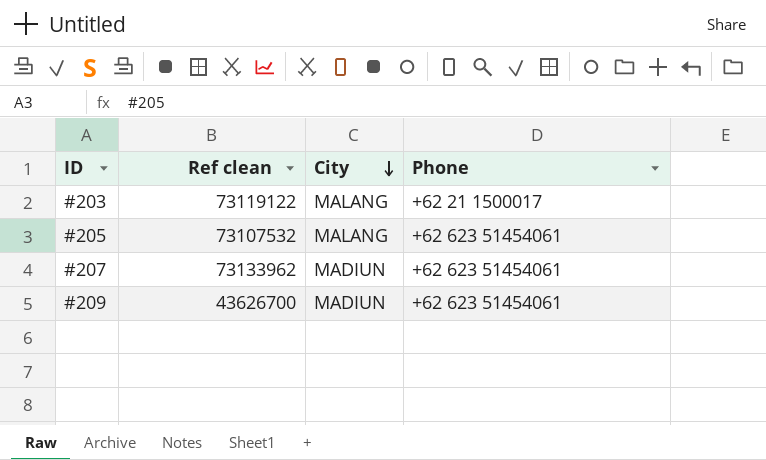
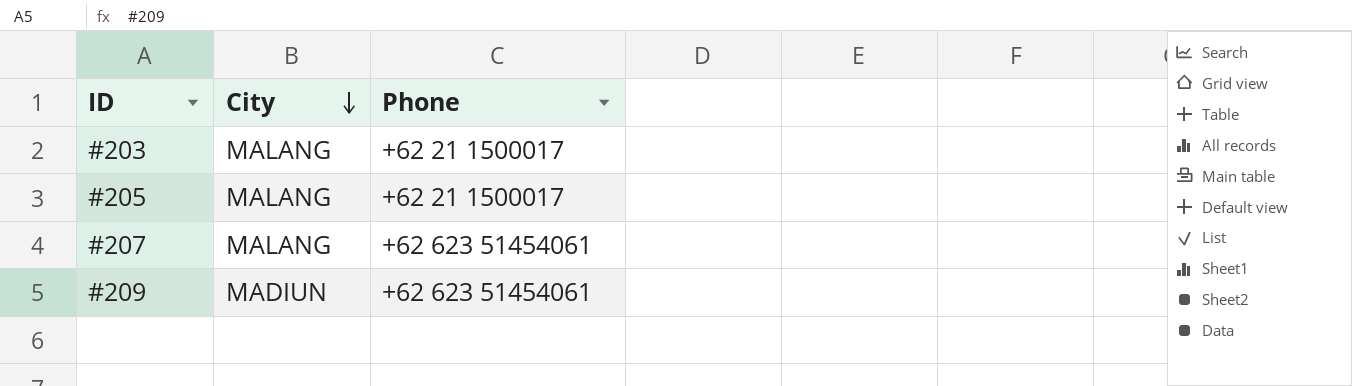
column Ref clean | position: 2 -> none
#205 | Phone: +62 623 51454061 -> +62 21 1500017
#207 | City: MADIUN -> MALANG

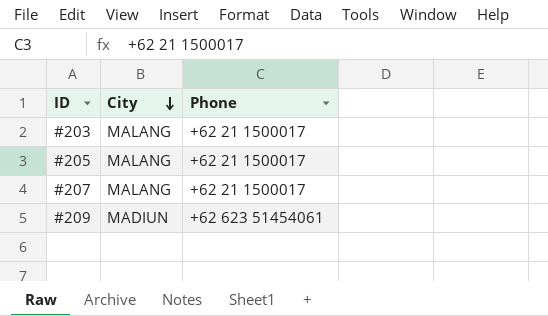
#207 | Phone: +62 623 51454061 -> +62 21 1500017

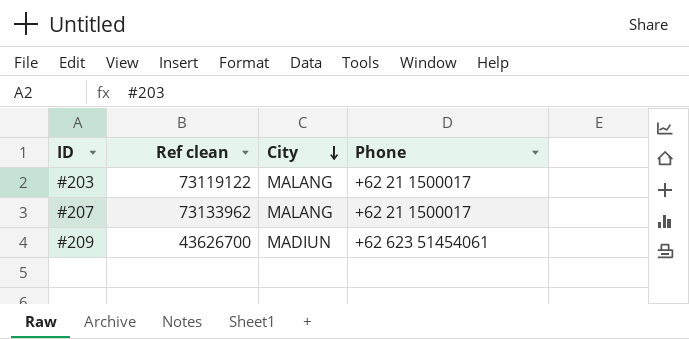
column Ref clean | position: none -> 2
row #205: MALANG | +62 21 1500017 -> none

